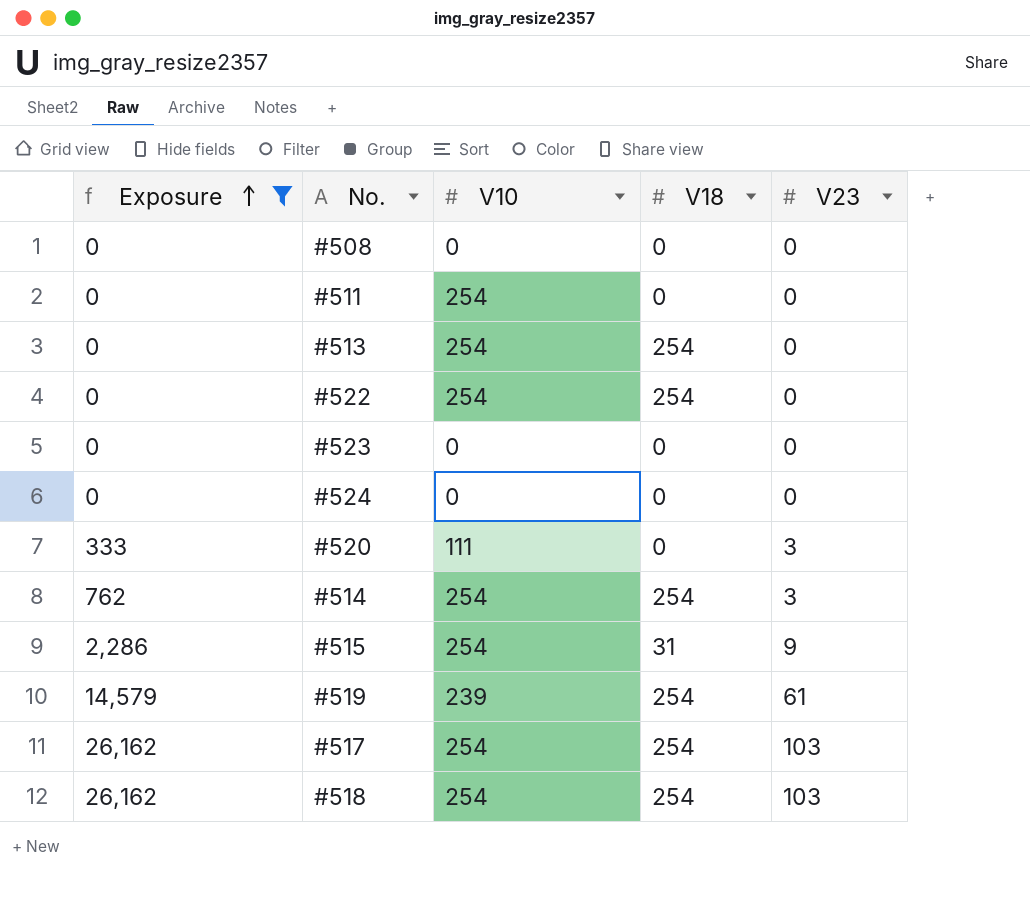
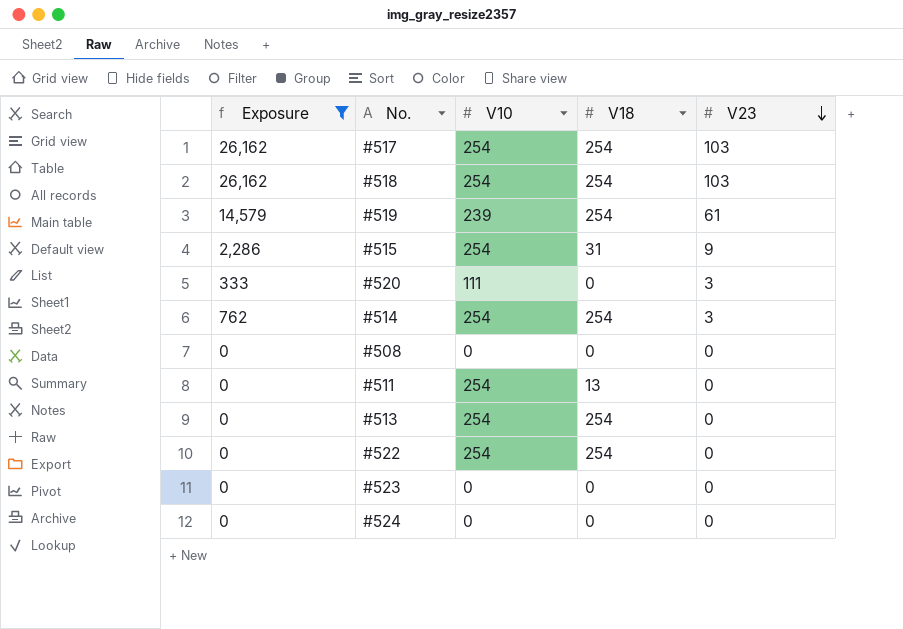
row order: Exposure ascending -> V23 descending
#511 | V18: 0 -> 13

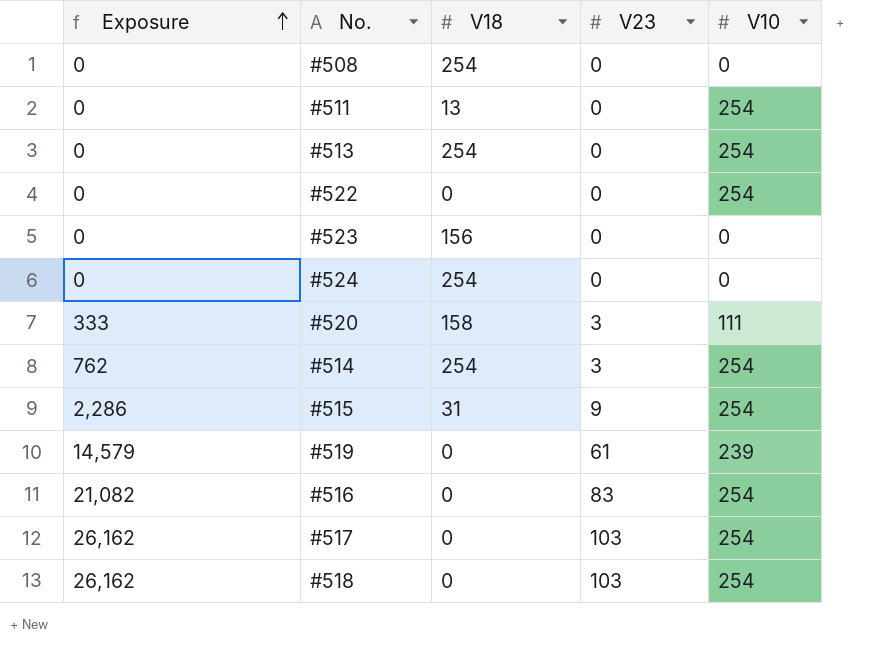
filter: Exposure != 21,082 -> none
row order: V23 descending -> Exposure ascending
column V10 | position: 3 -> 5
#508 | V18: 0 -> 254
#522 | V18: 254 -> 0
#523 | V18: 0 -> 156
#524 | V18: 0 -> 254
#520 | V18: 0 -> 158
#519 | V18: 254 -> 0
#517 | V18: 254 -> 0
#518 | V18: 254 -> 0

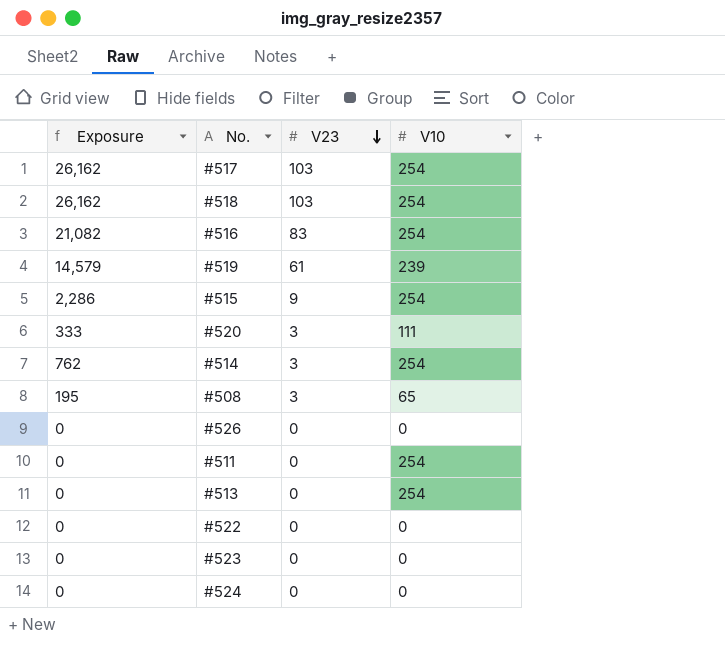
row order: Exposure ascending -> V23 descending
column V18 | position: 3 -> none
#508 | Exposure: 0 -> 195
#508 | V23: 0 -> 3
#508 | V10: 0 -> 65
row #526: none -> 0 | 0 | 0
#522 | V10: 254 -> 0

